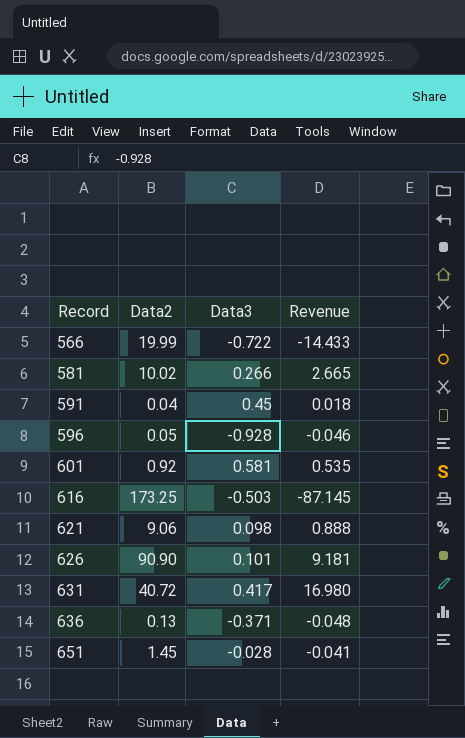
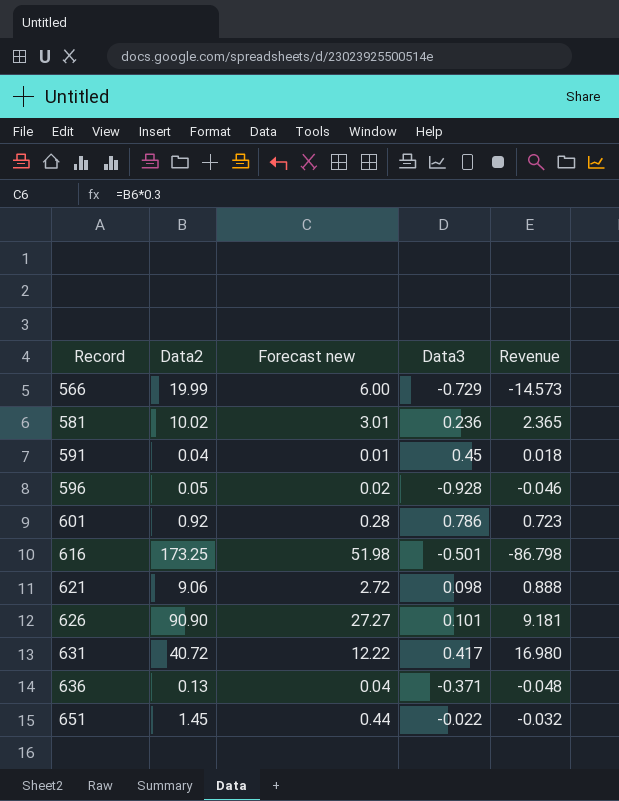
column Forecast new | formula: none -> [Data2] * 0.3
566 | Data3: -0.722 -> -0.729
566 | Revenue: -14.433 -> -14.573
581 | Data3: 0.266 -> 0.236
581 | Revenue: 2.665 -> 2.365
601 | Data3: 0.581 -> 0.786
601 | Revenue: 0.535 -> 0.723
616 | Data3: -0.503 -> -0.501
616 | Revenue: -87.145 -> -86.798
651 | Data3: -0.028 -> -0.022
651 | Revenue: -0.041 -> -0.032

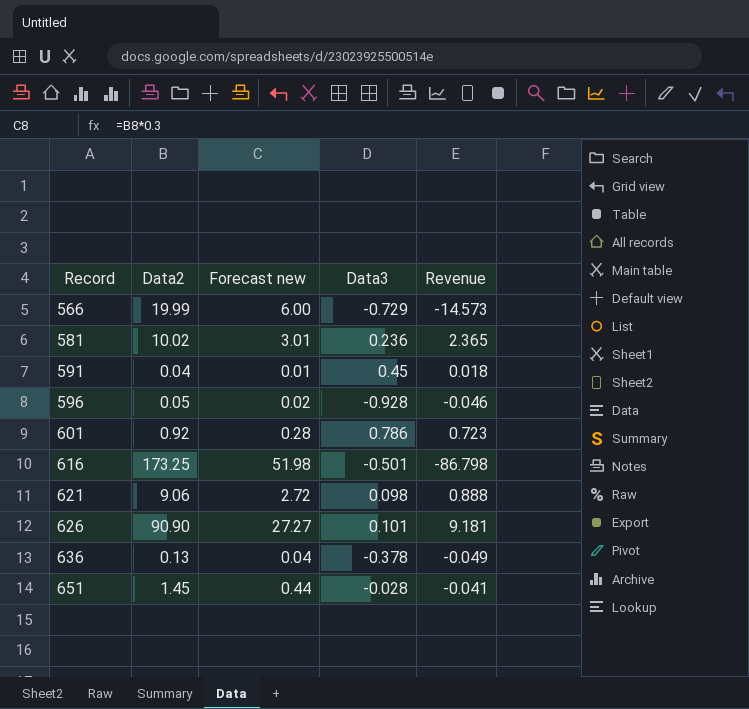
row 631: 40.72 | 12.22 | 0.417 | 16.980 -> none
636 | Data3: -0.371 -> -0.378
636 | Revenue: -0.048 -> -0.049
651 | Data3: -0.022 -> -0.028
651 | Revenue: -0.032 -> -0.041

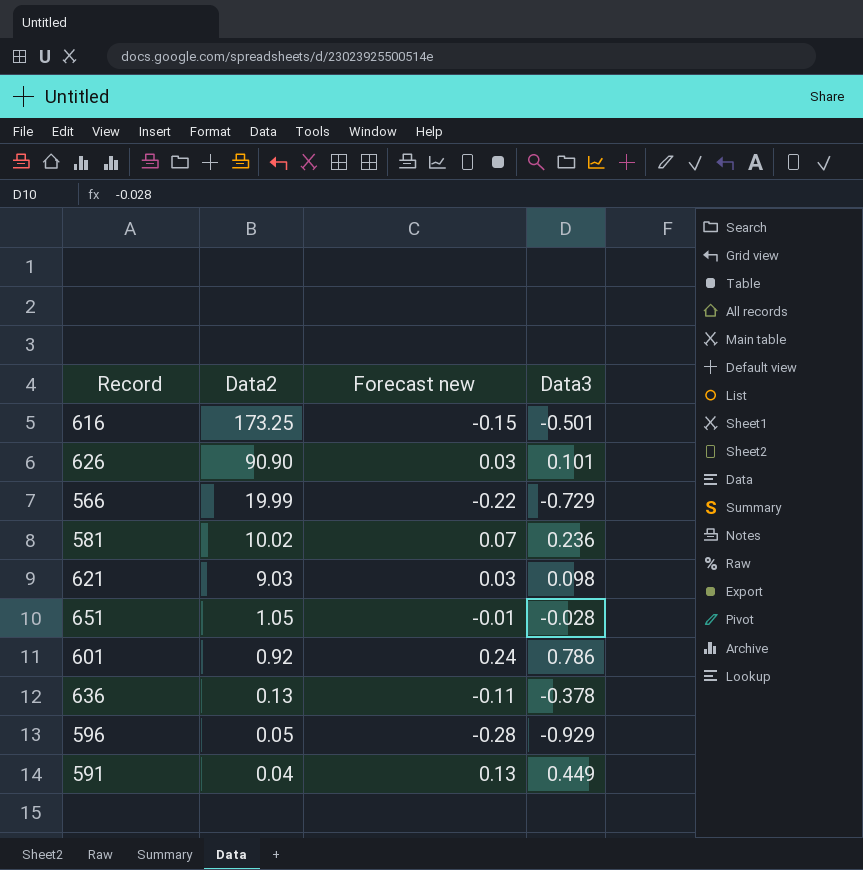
row order: Record ascending -> Data2 descending
column Revenue | formula: [Data2] * [Data3] -> none
column Forecast new | formula: [Data2] * 0.3 -> [Data3] * 0.3
621 | Data2: 9.06 -> 9.03
651 | Data2: 1.45 -> 1.05
596 | Data3: -0.928 -> -0.929
591 | Data3: 0.45 -> 0.449

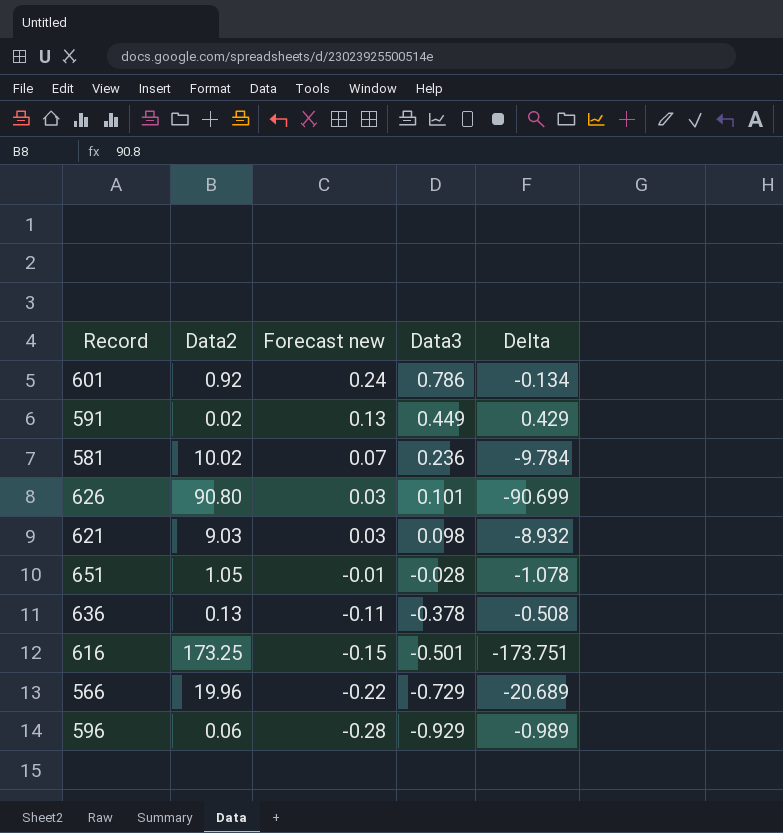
row order: Data2 descending -> Forecast new descending
column Delta | formula: none -> [Data3] - [Data2]
591 | Data2: 0.04 -> 0.02
626 | Data2: 90.90 -> 90.80
566 | Data2: 19.99 -> 19.96
596 | Data2: 0.05 -> 0.06

